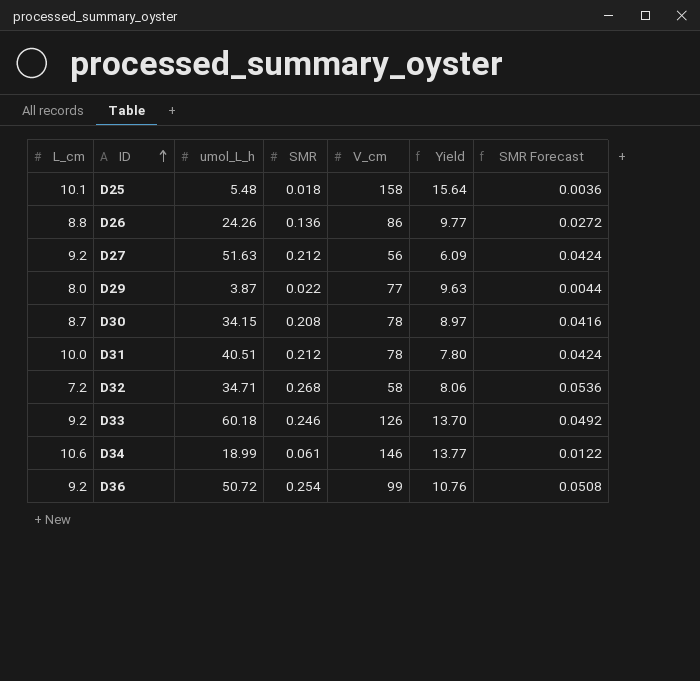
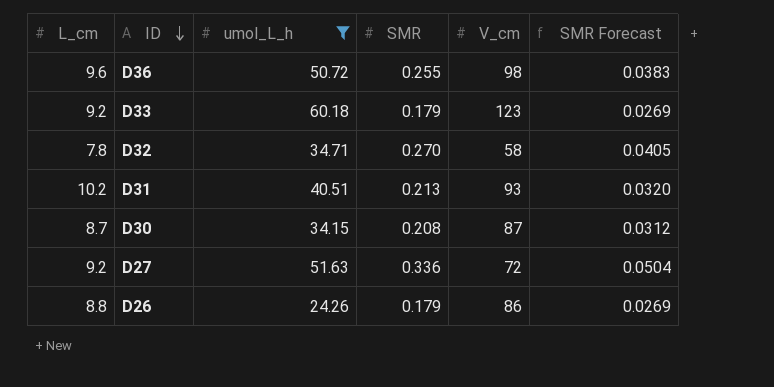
filter: none -> umol_L_h >= 24.26
row order: ID ascending -> ID descending
column Yield | formula: [V_cm] / [L_cm] -> none
column SMR Forecast | formula: [SMR] * 0.2 -> [SMR] * 0.15
D36 | L_cm: 9.2 -> 9.6
D36 | SMR: 0.254 -> 0.255
D36 | V_cm: 99 -> 98
D33 | SMR: 0.246 -> 0.179
D33 | V_cm: 126 -> 123
D32 | L_cm: 7.2 -> 7.8
D32 | SMR: 0.268 -> 0.270
D31 | L_cm: 10.0 -> 10.2
D31 | SMR: 0.212 -> 0.213
D31 | V_cm: 78 -> 93
D30 | V_cm: 78 -> 87
D27 | SMR: 0.212 -> 0.336
D27 | V_cm: 56 -> 72
D26 | SMR: 0.136 -> 0.179

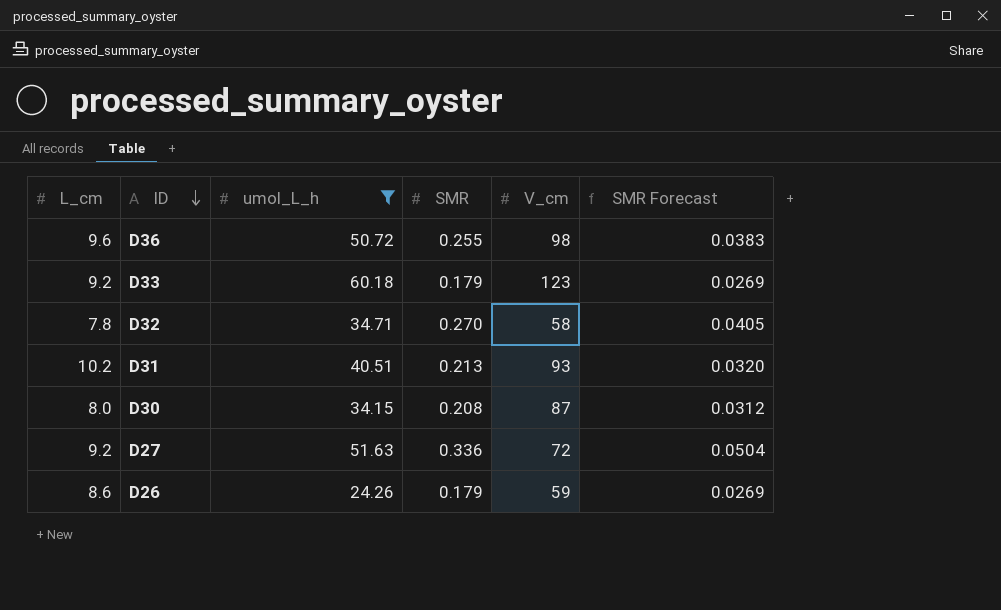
D30 | L_cm: 8.7 -> 8.0
D26 | L_cm: 8.8 -> 8.6
D26 | V_cm: 86 -> 59

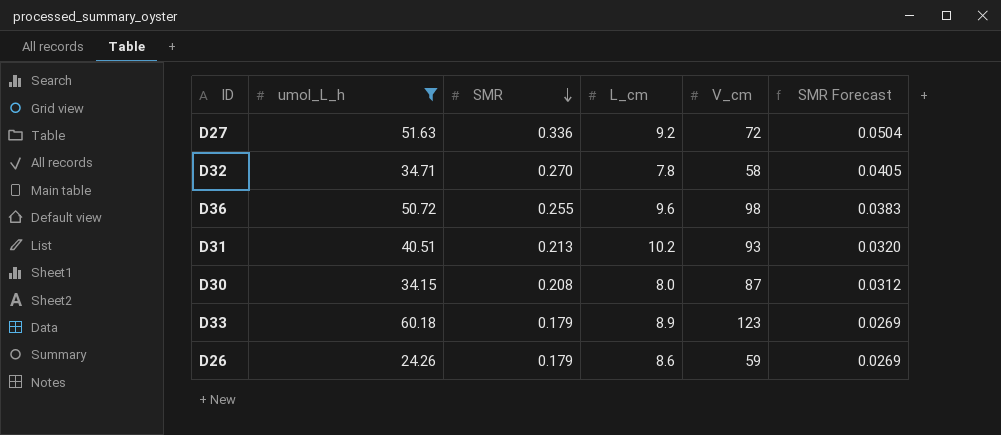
row order: ID descending -> SMR descending
column L_cm | position: 1 -> 4
D33 | L_cm: 9.2 -> 8.9

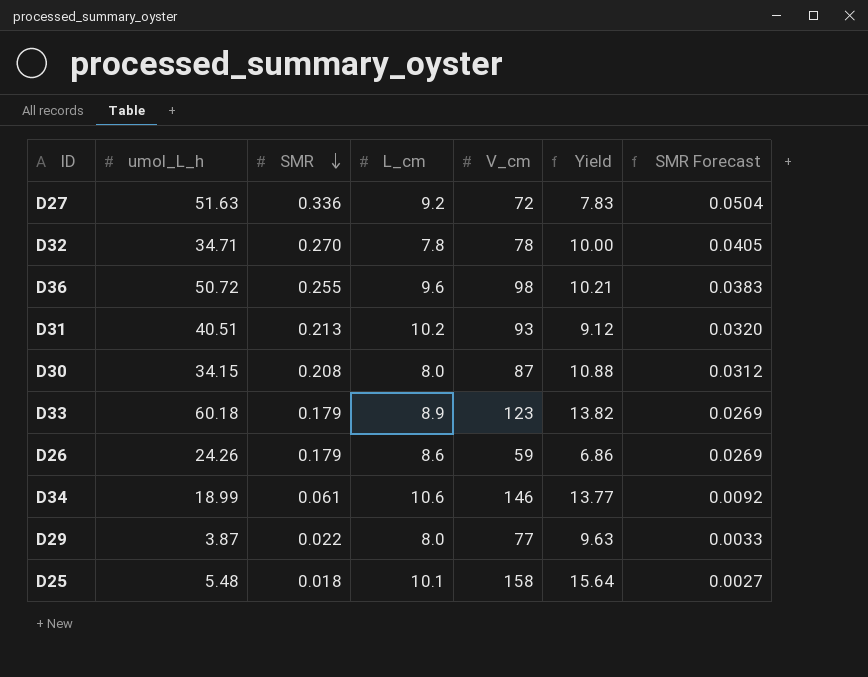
filter: umol_L_h >= 24.26 -> none
column Yield | formula: none -> [V_cm] / [L_cm]
D32 | V_cm: 58 -> 78

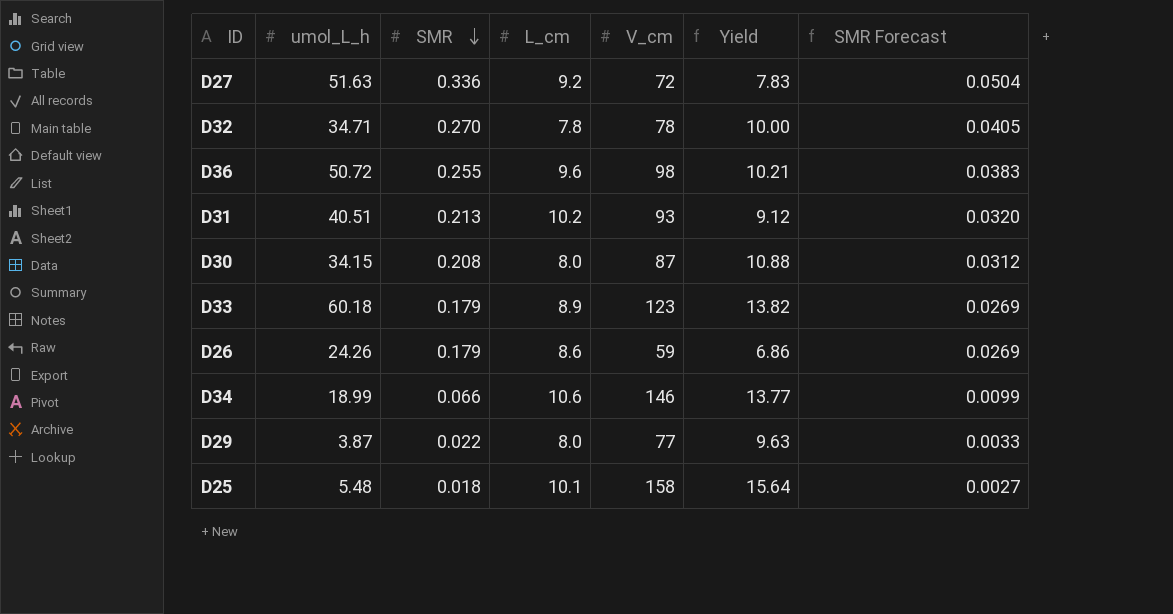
D34 | SMR: 0.061 -> 0.066
D34 | SMR Forecast: 0.0092 -> 0.0099

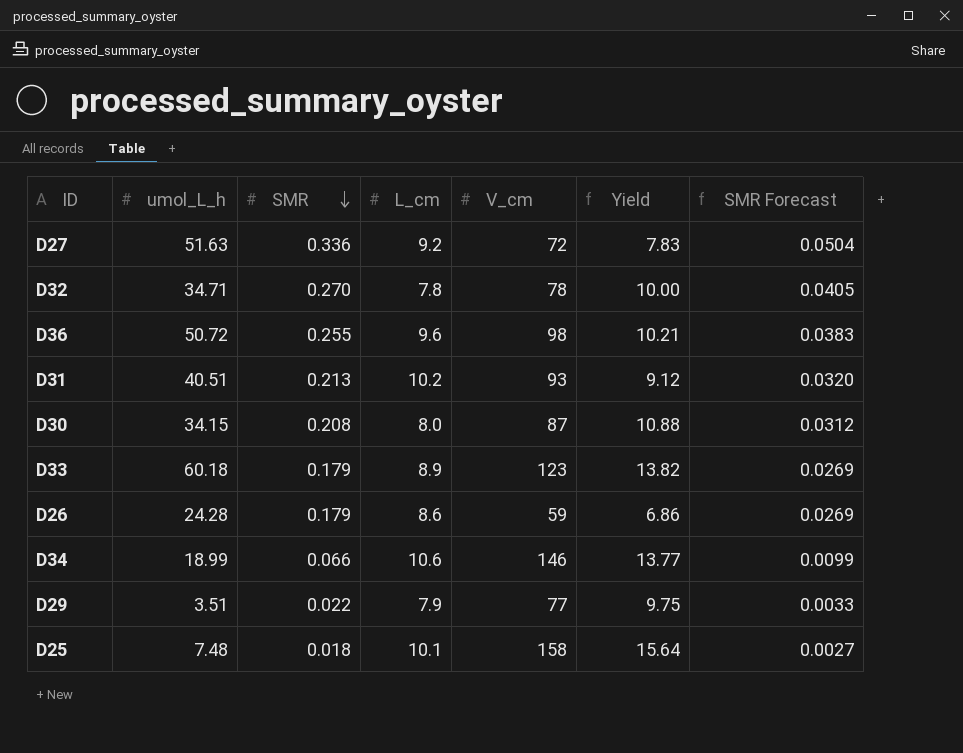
D26 | umol_L_h: 24.26 -> 24.28
D29 | umol_L_h: 3.87 -> 3.51
D29 | L_cm: 8.0 -> 7.9
D29 | Yield: 9.63 -> 9.75
D25 | umol_L_h: 5.48 -> 7.48

